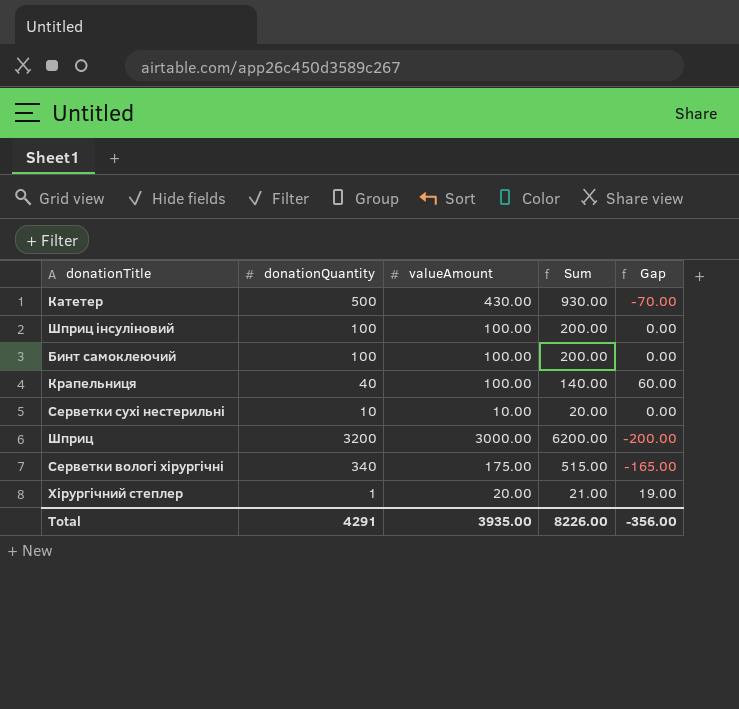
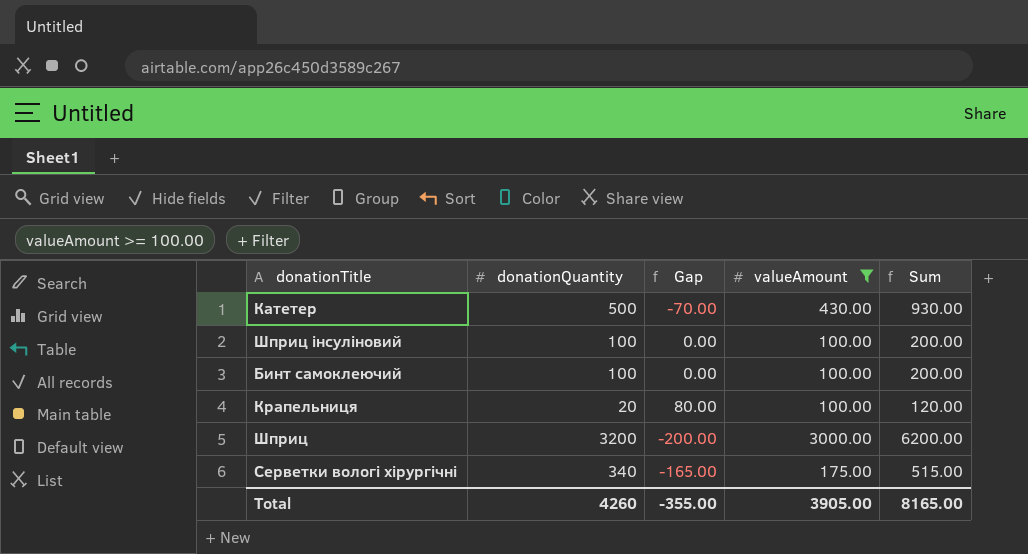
filter: none -> valueAmount >= 100.00
column Gap | position: 5 -> 3
Крапельниця | donationQuantity: 40 -> 20
Крапельниця | Gap: 60.00 -> 80.00
Крапельниця | Sum: 140.00 -> 120.00
Total | donationQuantity: 4291 -> 4260
Total | Gap: -356.00 -> -355.00
Total | valueAmount: 3935.00 -> 3905.00
Total | Sum: 8226.00 -> 8165.00

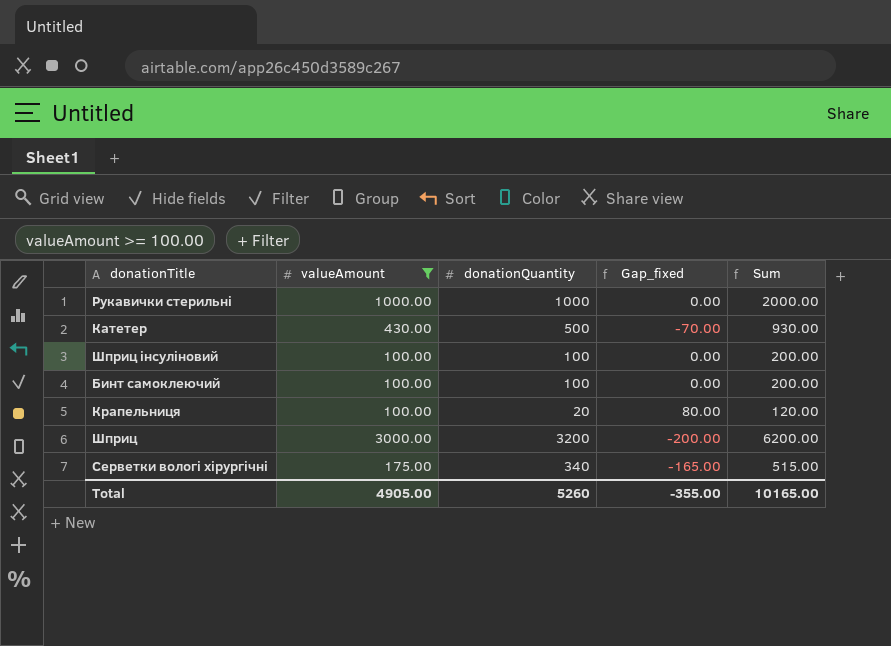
column valueAmount | position: 4 -> 2
column name: Gap -> Gap_fixed
row Рукавички стерильні: none -> 1000.00 | 1000 | 0.00 | 2000.00
Total | valueAmount: 3905.00 -> 4905.00
Total | donationQuantity: 4260 -> 5260
Total | Sum: 8165.00 -> 10165.00

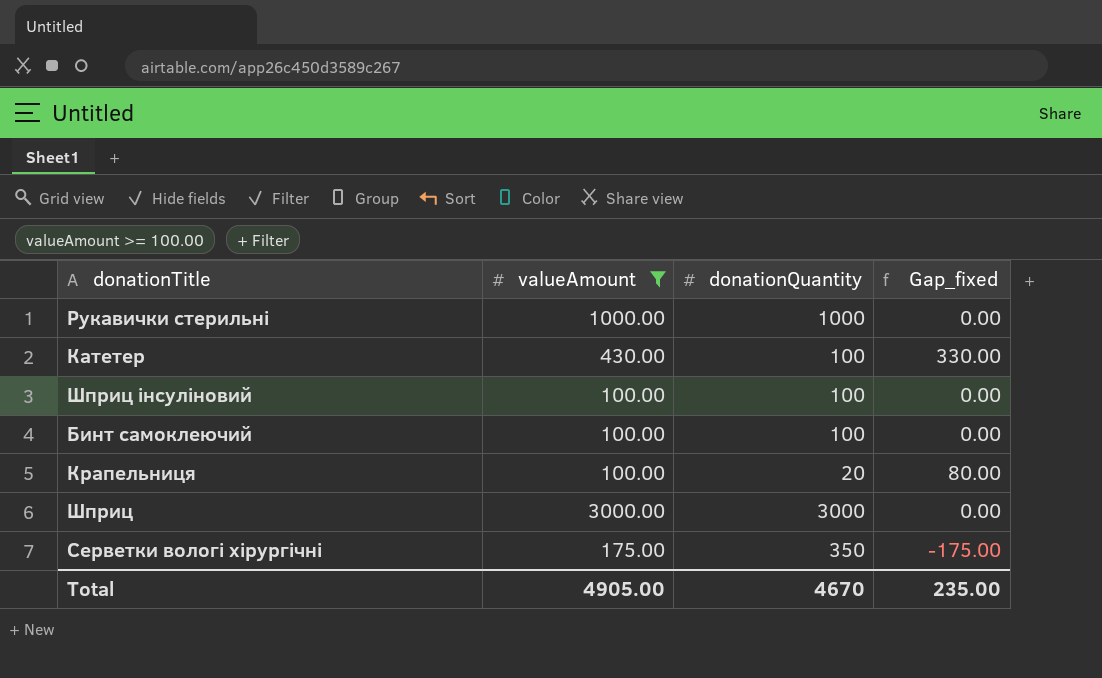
column Sum | formula: [valueAmount] + [donationQuantity] -> none
Катетер | donationQuantity: 500 -> 100
Катетер | Gap_fixed: -70.00 -> 330.00
Шприц | donationQuantity: 3200 -> 3000
Шприц | Gap_fixed: -200.00 -> 0.00
Серветки вологі хірургічні | donationQuantity: 340 -> 350
Серветки вологі хірургічні | Gap_fixed: -165.00 -> -175.00
Total | donationQuantity: 5260 -> 4670
Total | Gap_fixed: -355.00 -> 235.00

